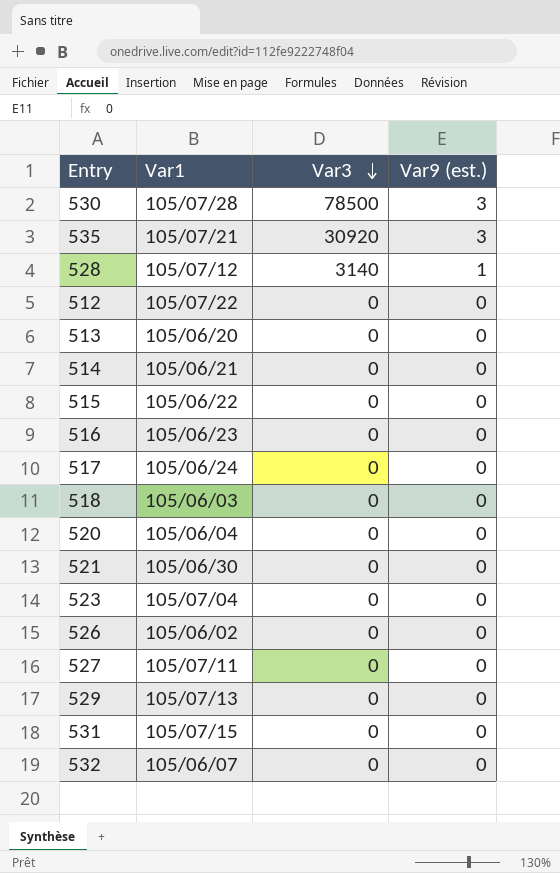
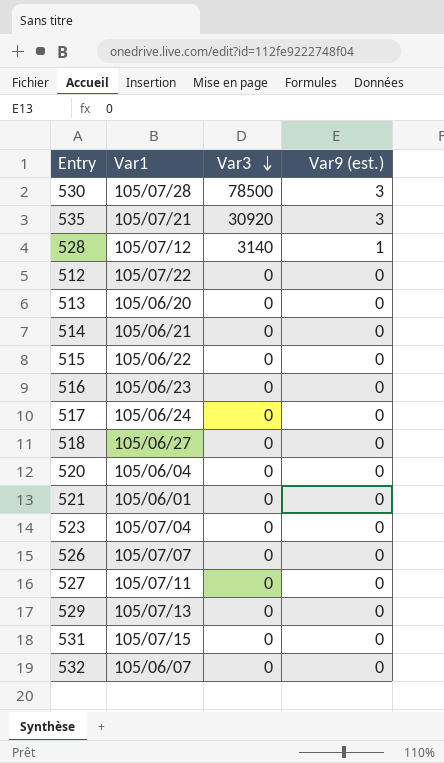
518 | Var1: 105/06/03 -> 105/06/27
521 | Var1: 105/06/30 -> 105/06/01
526 | Var1: 105/06/02 -> 105/07/07

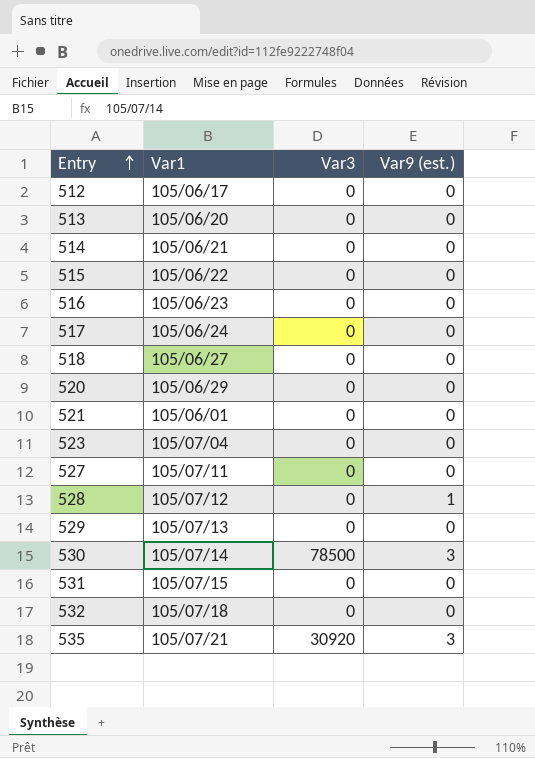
row order: Var3 descending -> Entry ascending
row 526: 105/07/07 | 0 | 0 -> none
512 | Var1: 105/07/22 -> 105/06/17
520 | Var1: 105/06/04 -> 105/06/29
528 | Var3: 3140 -> 0
530 | Var1: 105/07/28 -> 105/07/14
532 | Var1: 105/06/07 -> 105/07/18

